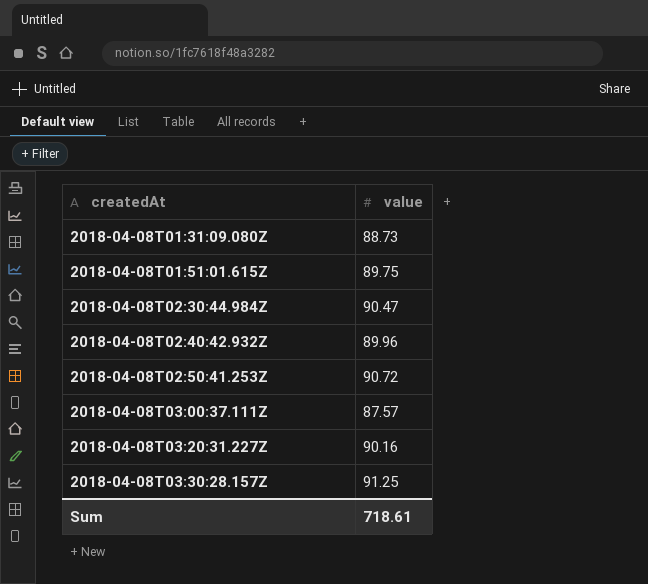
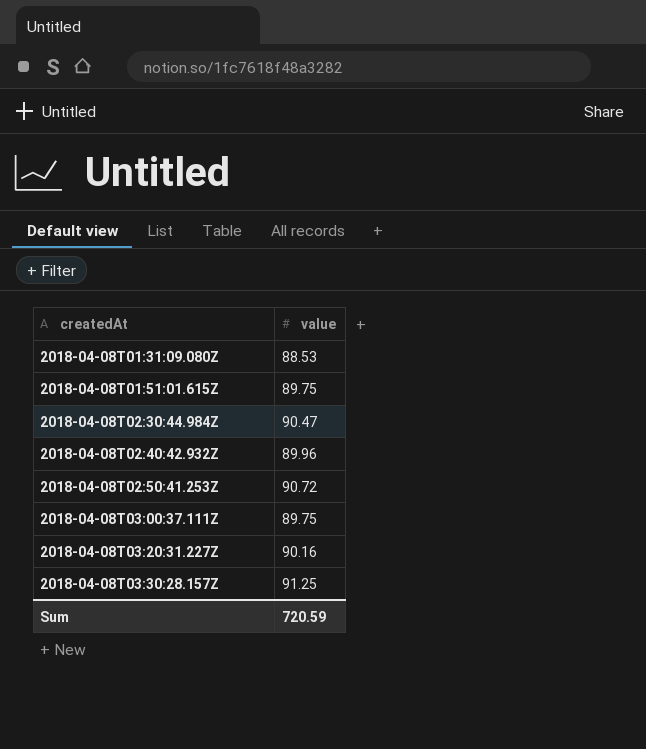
2018-04-08T01:31:09.080Z | value: 88.73 -> 88.53
2018-04-08T03:00:37.111Z | value: 87.57 -> 89.75
Sum | value: 718.61 -> 720.59

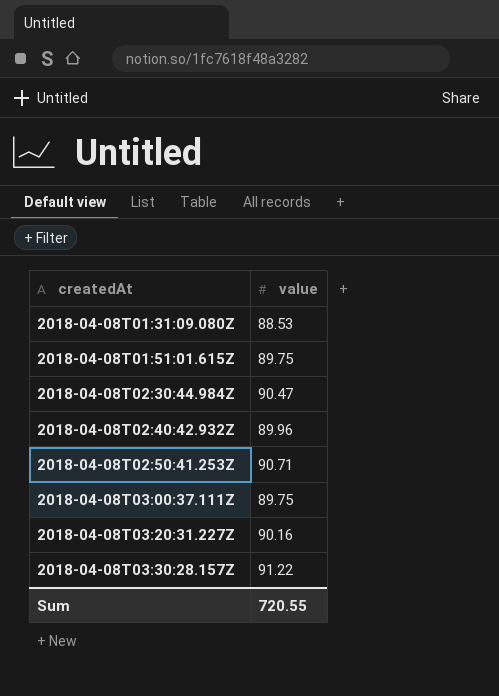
2018-04-08T02:50:41.253Z | value: 90.72 -> 90.71
2018-04-08T03:30:28.157Z | value: 91.25 -> 91.22
Sum | value: 720.59 -> 720.55

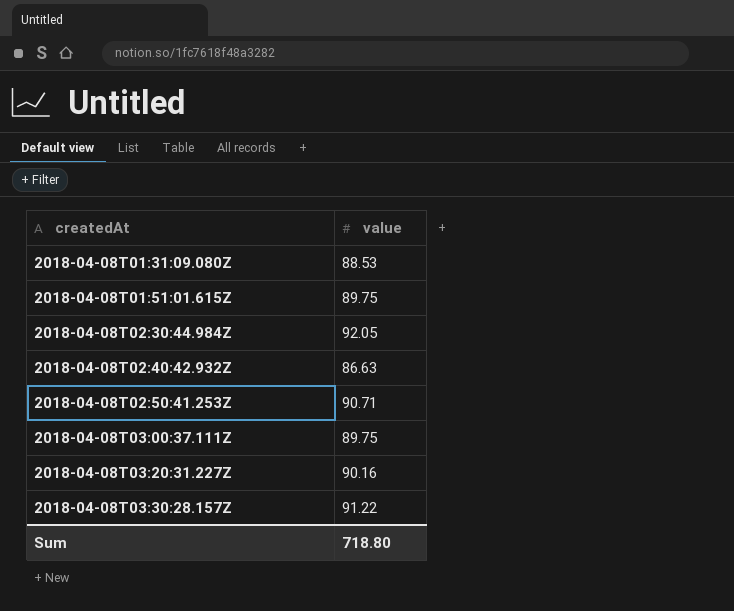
2018-04-08T02:30:44.984Z | value: 90.47 -> 92.05
2018-04-08T02:40:42.932Z | value: 89.96 -> 86.63
Sum | value: 720.55 -> 718.80

